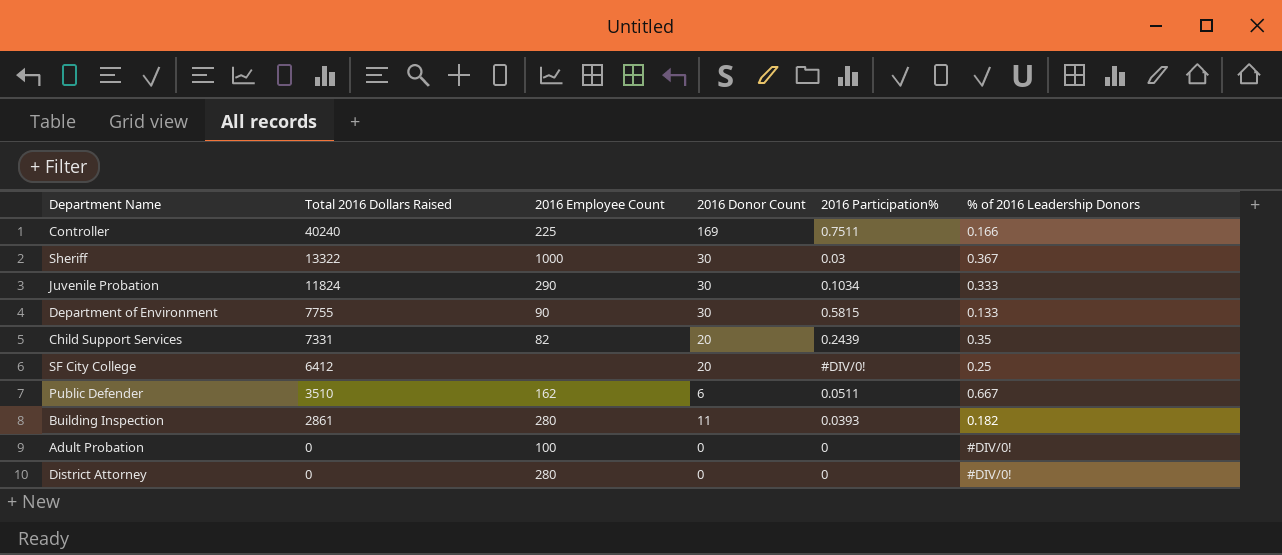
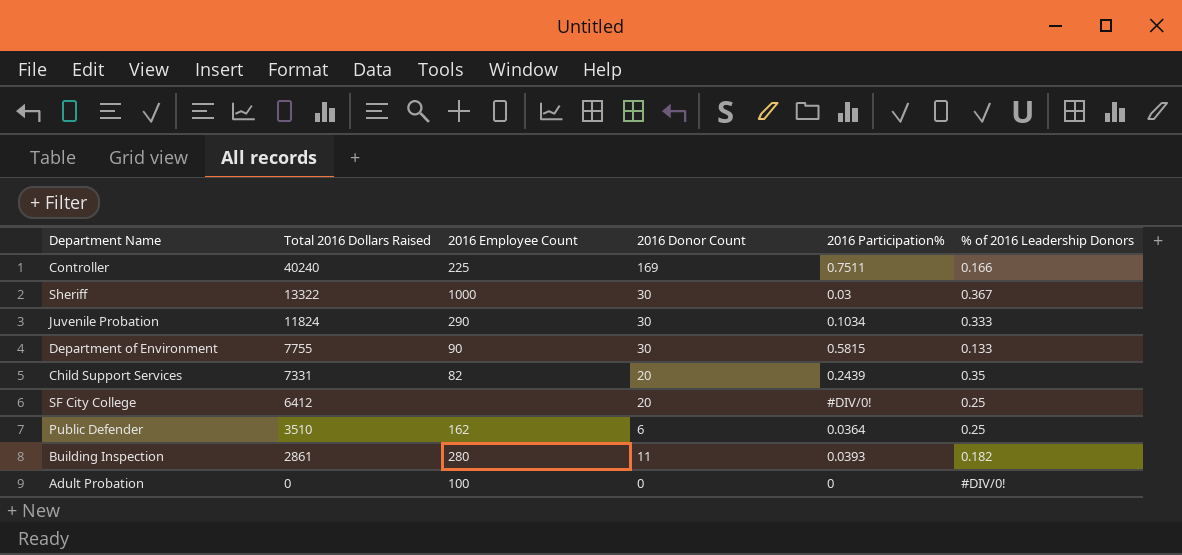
row District Attorney: 0 | 280 | 0 | 0 | #DIV/0! -> none
Public Defender | 2016 Participation%: 0.0511 -> 0.0364
Public Defender | % of 2016 Leadership Donors: 0.667 -> 0.25

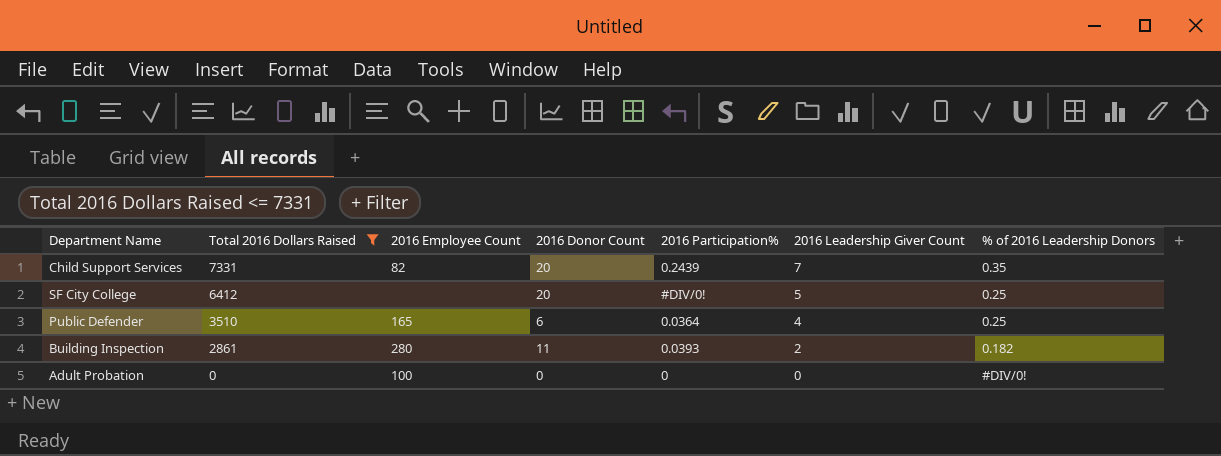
filter: none -> Total 2016 Dollars Raised <= 7331
column 2016 Leadership Giver Count | position: none -> 6
Public Defender | 2016 Employee Count: 162 -> 165

